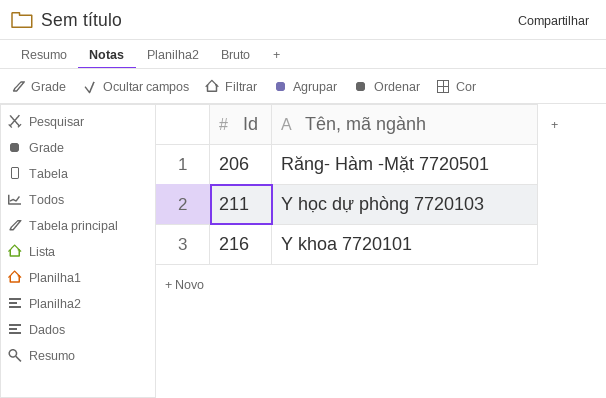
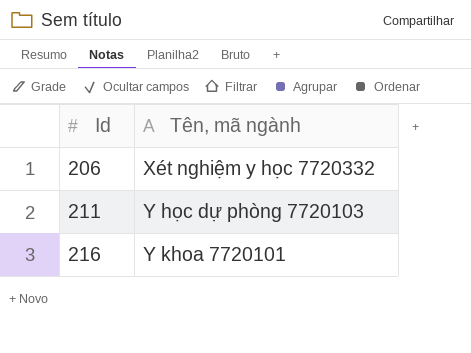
206 | Tên, mã ngành: Răng- Hàm -Mặt 7720501 -> Xét nghiệm y học 7720332

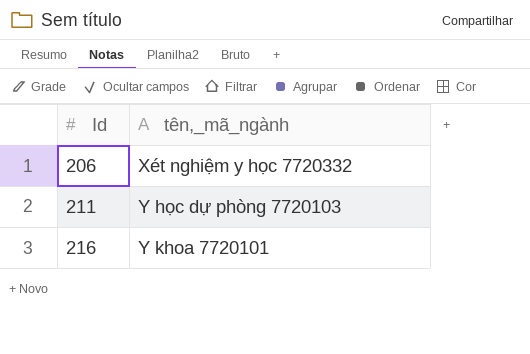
column name: Tên, mã ngành -> tên,_mã_ngành

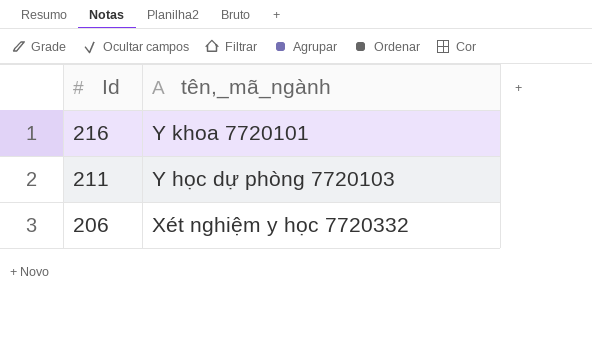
row order: Id ascending -> Id descending

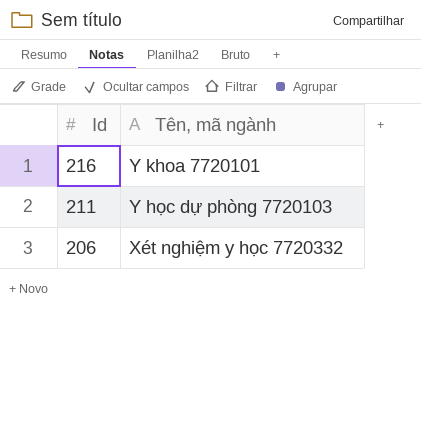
column name: tên,_mã_ngành -> Tên, mã ngành

